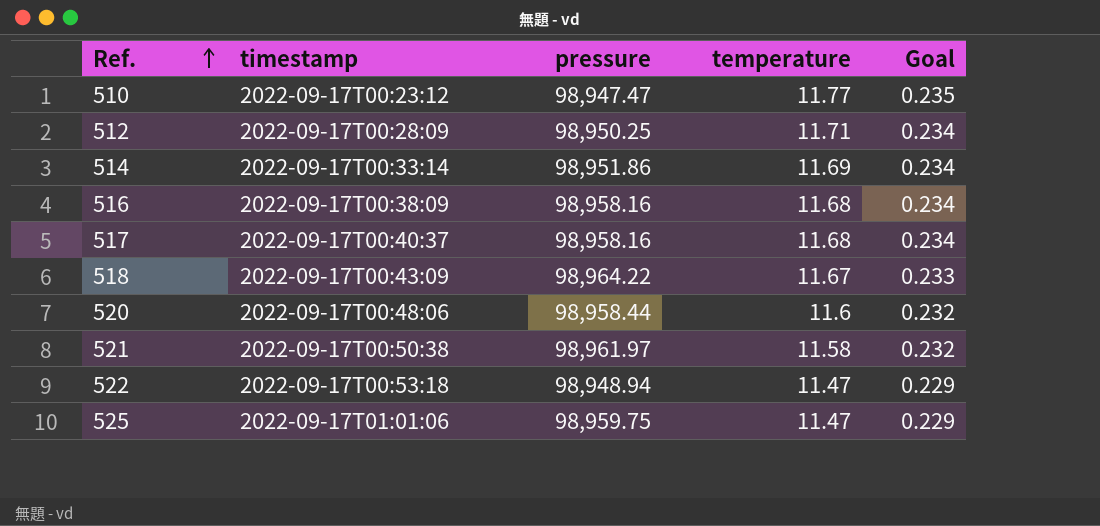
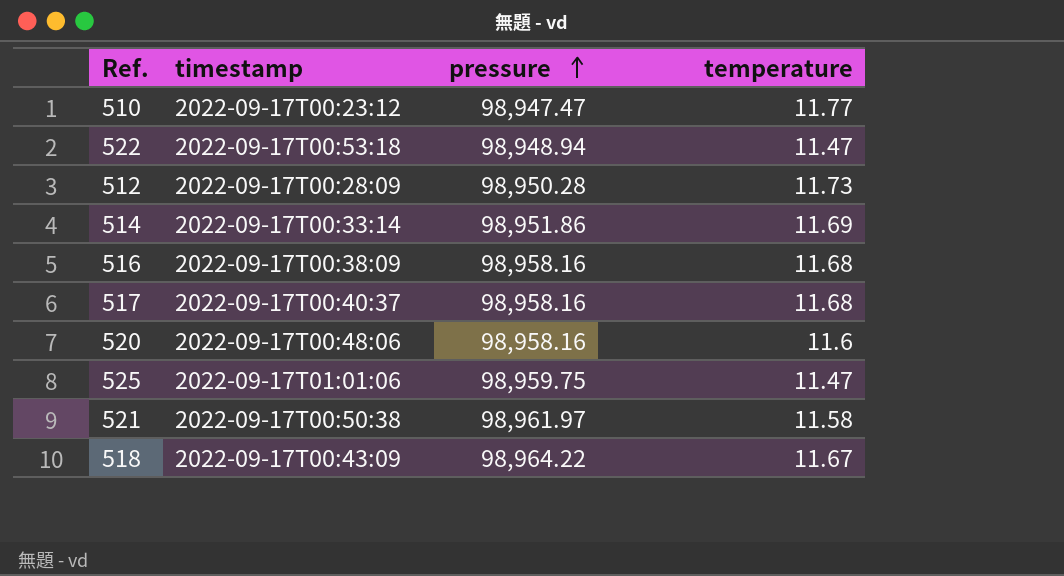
row order: Ref. ascending -> pressure ascending
column Goal | formula: [temperature] * 0.02 -> none
512 | pressure: 98,950.25 -> 98,950.28
512 | temperature: 11.71 -> 11.73
520 | pressure: 98,958.44 -> 98,958.16

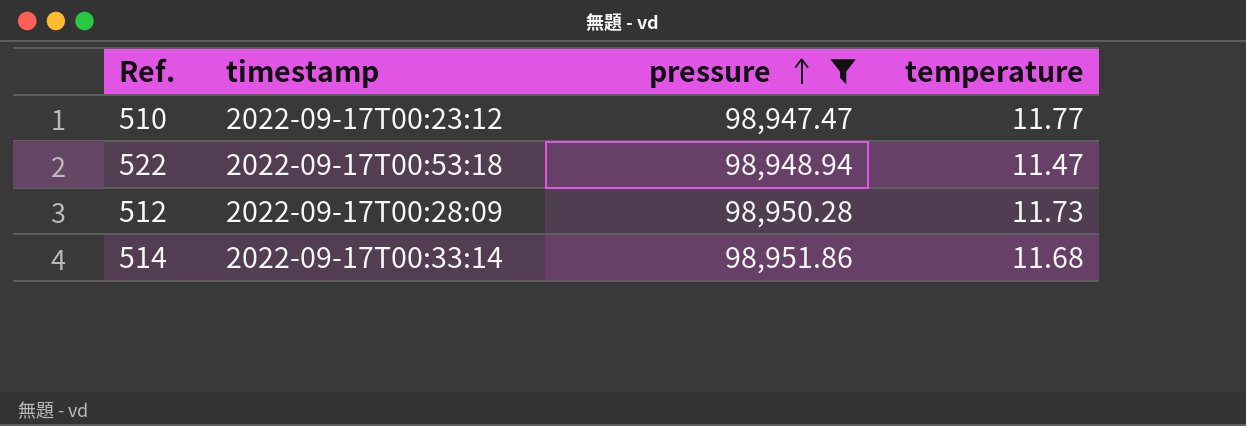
filter: none -> pressure <= 98,951.86
514 | temperature: 11.69 -> 11.68

